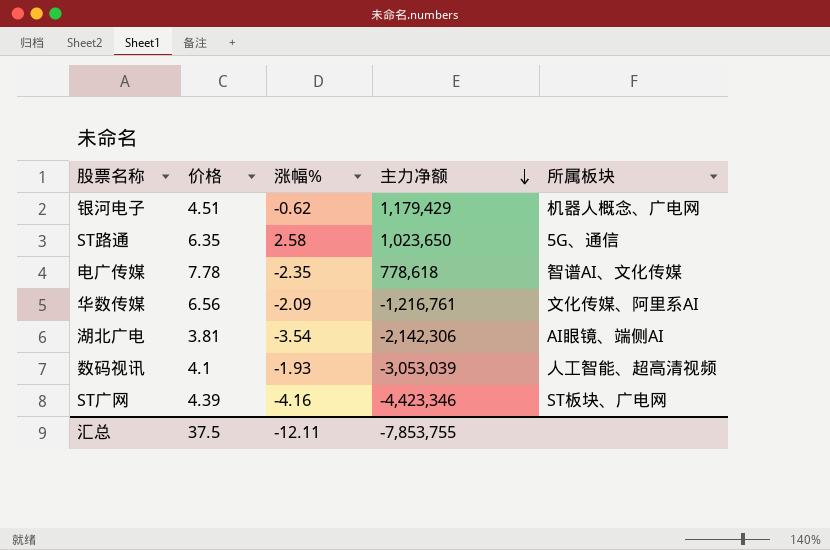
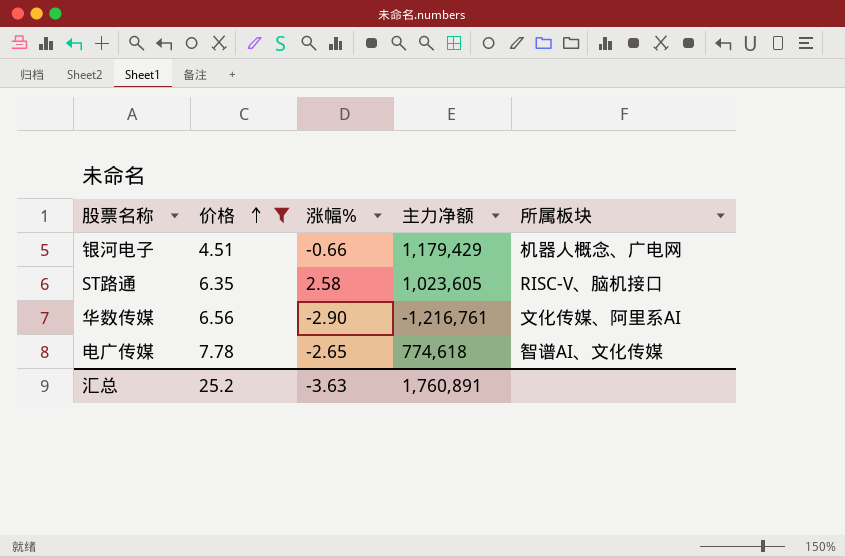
filter: none -> 价格 >= 4.51
row order: 主力净额 descending -> 价格 ascending
银河电子 | 涨幅%: -0.62 -> -0.66
ST路通 | 主力净额: 1,023,650 -> 1,023,605
ST路通 | 所属板块: 5G、通信 -> RISC-V、脑机接口
华数传媒 | 涨幅%: -2.09 -> -2.90
电广传媒 | 涨幅%: -2.35 -> -2.65
电广传媒 | 主力净额: 778,618 -> 774,618
汇总 | 价格: 37.5 -> 25.2
汇总 | 涨幅%: -12.11 -> -3.63
汇总 | 主力净额: -7,853,755 -> 1,760,891

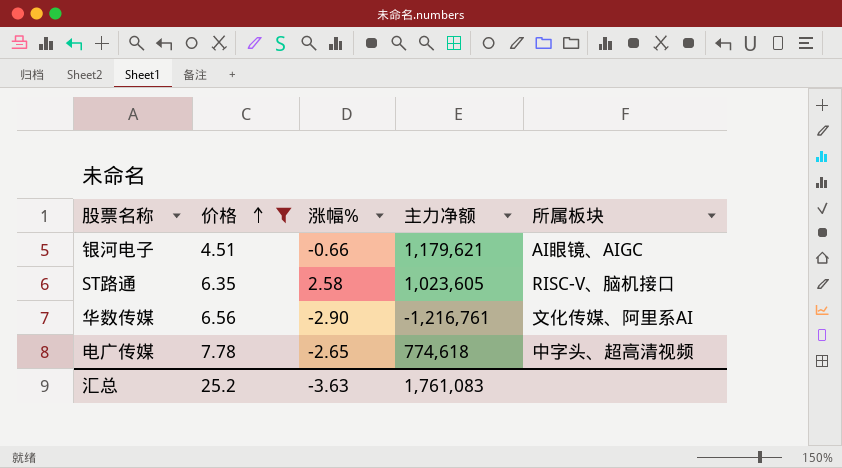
银河电子 | 主力净额: 1,179,429 -> 1,179,621
银河电子 | 所属板块: 机器人概念、广电网 -> AI眼镜、AIGC
电广传媒 | 所属板块: 智谱AI、文化传媒 -> 中字头、超高清视频
汇总 | 主力净额: 1,760,891 -> 1,761,083

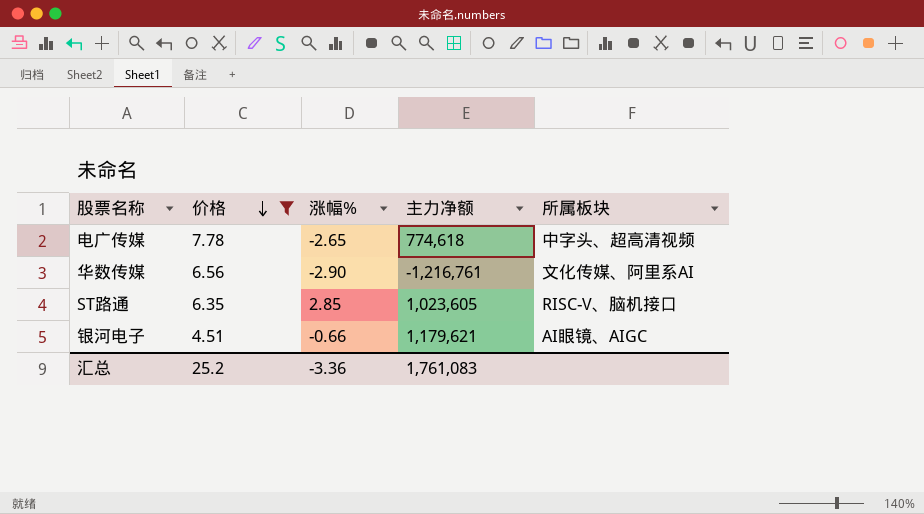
row order: 价格 ascending -> 价格 descending
ST路通 | 涨幅%: 2.58 -> 2.85
汇总 | 涨幅%: -3.63 -> -3.36

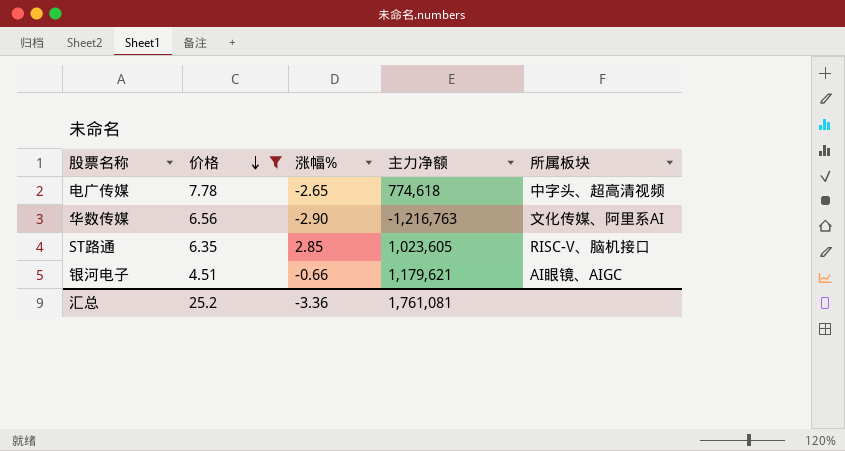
华数传媒 | 主力净额: -1,216,761 -> -1,216,763
汇总 | 主力净额: 1,761,083 -> 1,761,081

